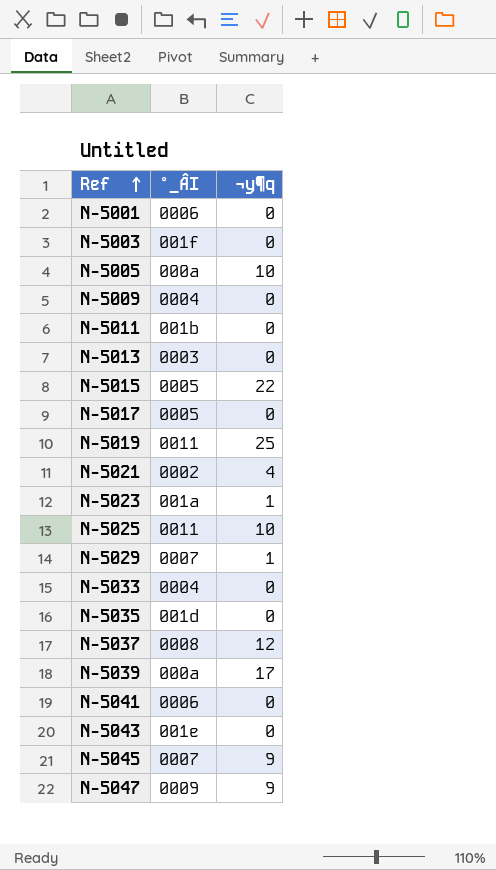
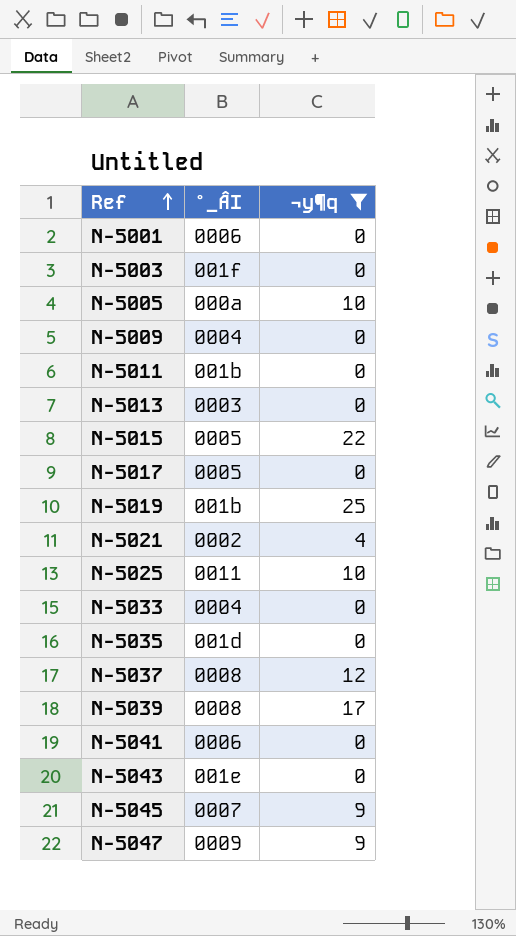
filter: none -> ¬y¶q != 1
N-5019 | °_ÂI: 0011 -> 001b
N-5039 | °_ÂI: 000a -> 0008

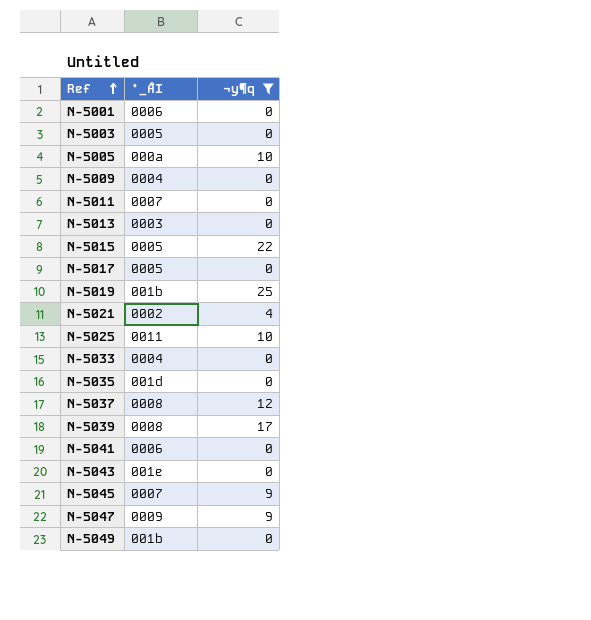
N-5003 | °_ÂI: 001f -> 0005
N-5011 | °_ÂI: 001b -> 0007
row N-5049: none -> 001b | 0

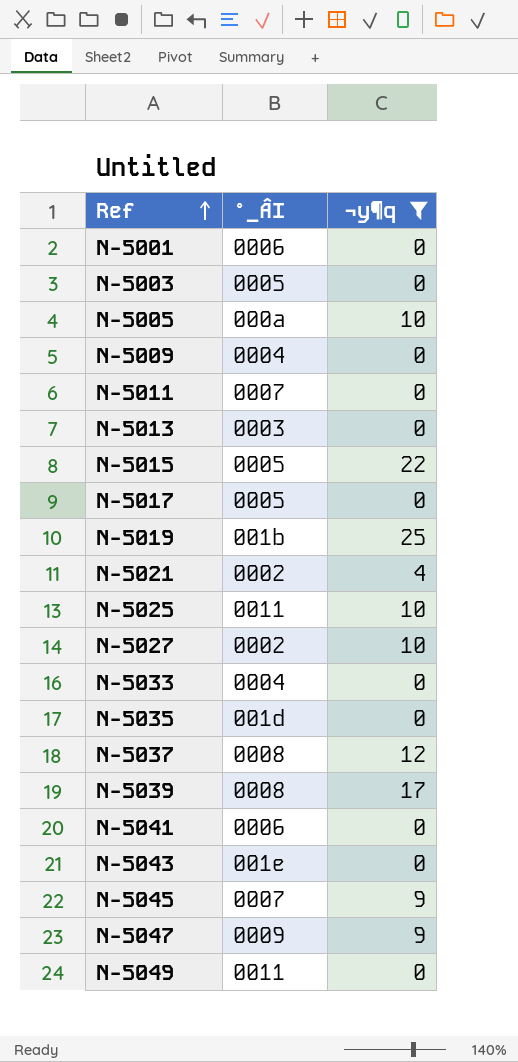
row N-5027: none -> 0002 | 10
N-5049 | °_ÂI: 001b -> 0011

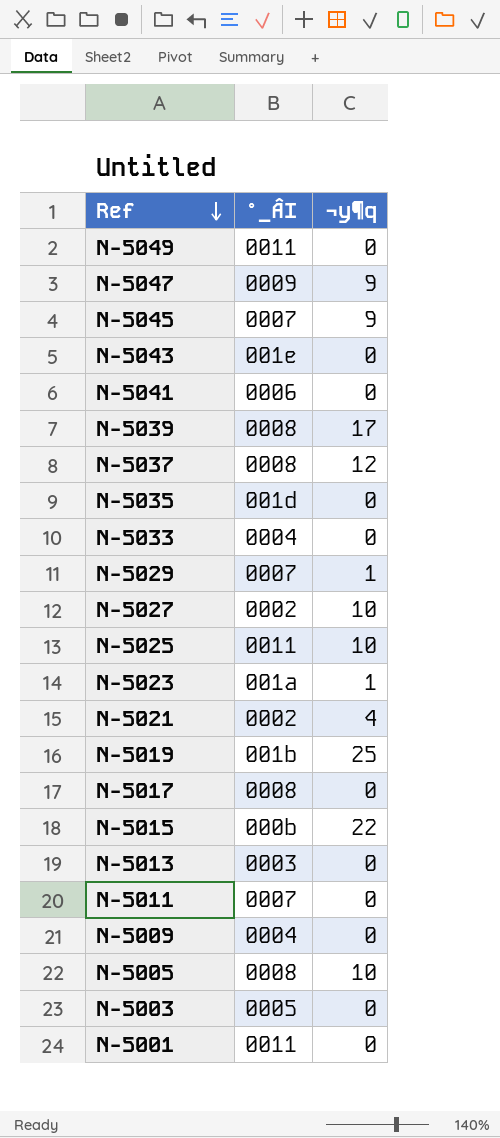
filter: ¬y¶q != 1 -> none
row order: Ref ascending -> Ref descending
N-5017 | °_ÂI: 0005 -> 0008
N-5015 | °_ÂI: 0005 -> 000b
N-5005 | °_ÂI: 000a -> 0008
N-5001 | °_ÂI: 0006 -> 0011

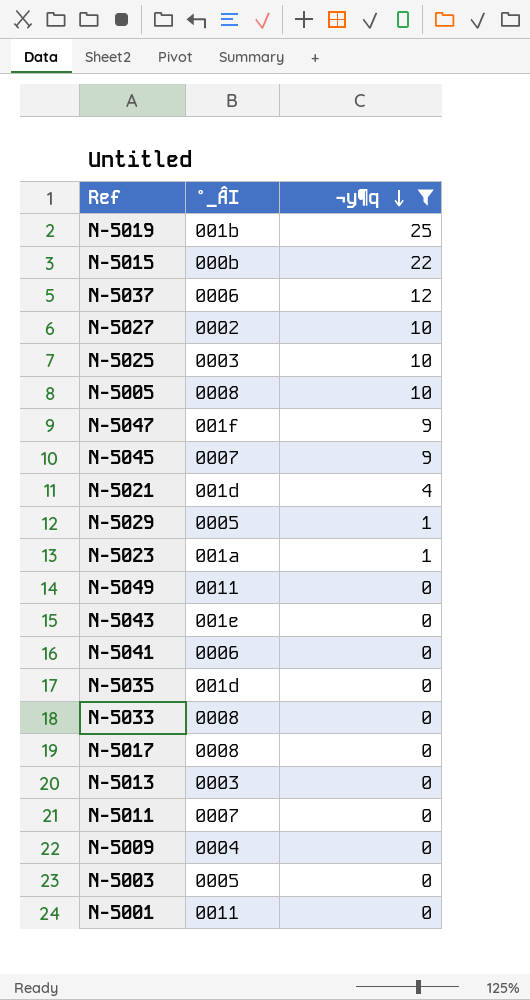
filter: none -> ¬y¶q != 17
row order: Ref descending -> ¬y¶q descending
N-5037 | °_ÂI: 0008 -> 0006
N-5025 | °_ÂI: 0011 -> 0003
N-5047 | °_ÂI: 0009 -> 001f
N-5021 | °_ÂI: 0002 -> 001d
N-5029 | °_ÂI: 0007 -> 0005
N-5033 | °_ÂI: 0004 -> 0008

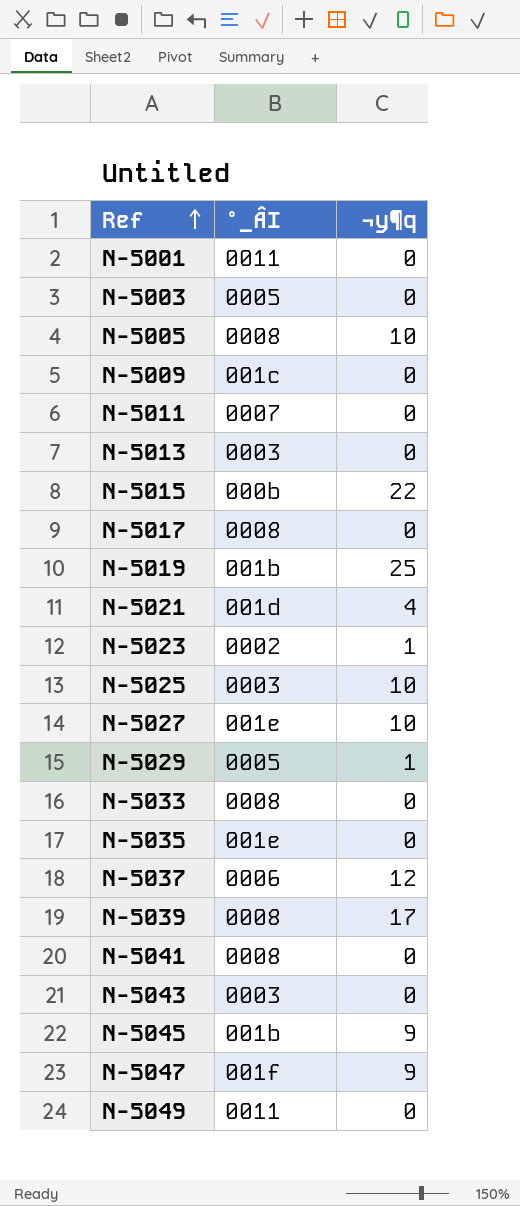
filter: ¬y¶q != 17 -> none
row order: ¬y¶q descending -> Ref ascending
N-5009 | °_ÂI: 0004 -> 001c
N-5023 | °_ÂI: 001a -> 0002
N-5027 | °_ÂI: 0002 -> 001e
N-5035 | °_ÂI: 001d -> 001e
N-5041 | °_ÂI: 0006 -> 0008
N-5043 | °_ÂI: 001e -> 0003
N-5045 | °_ÂI: 0007 -> 001b

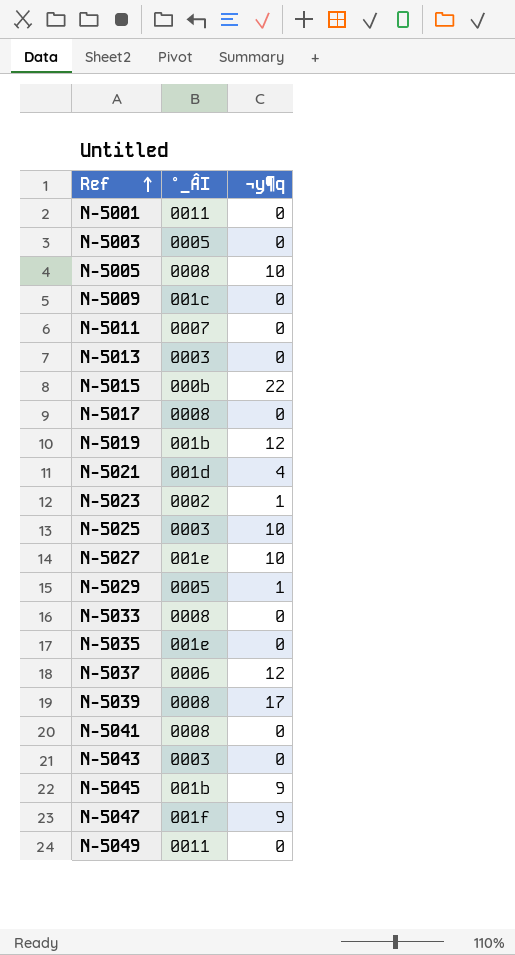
N-5019 | ¬y¶q: 25 -> 12

